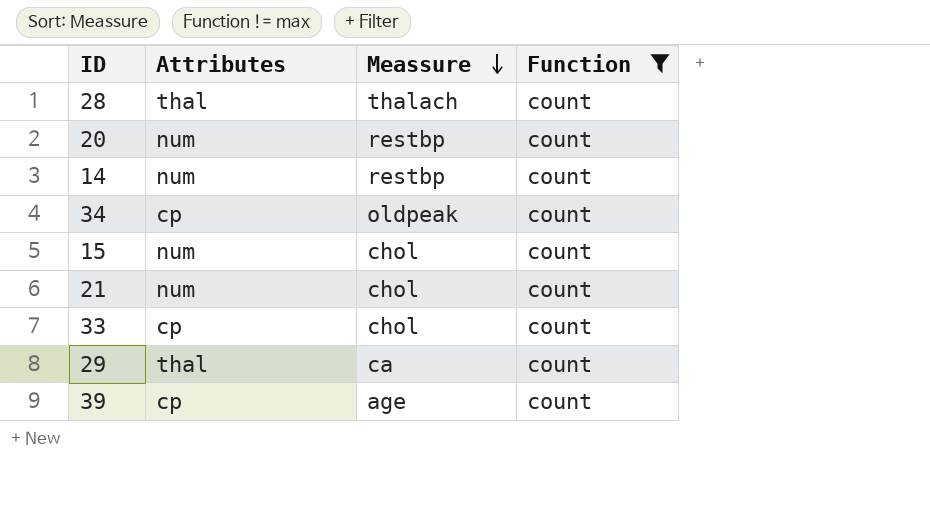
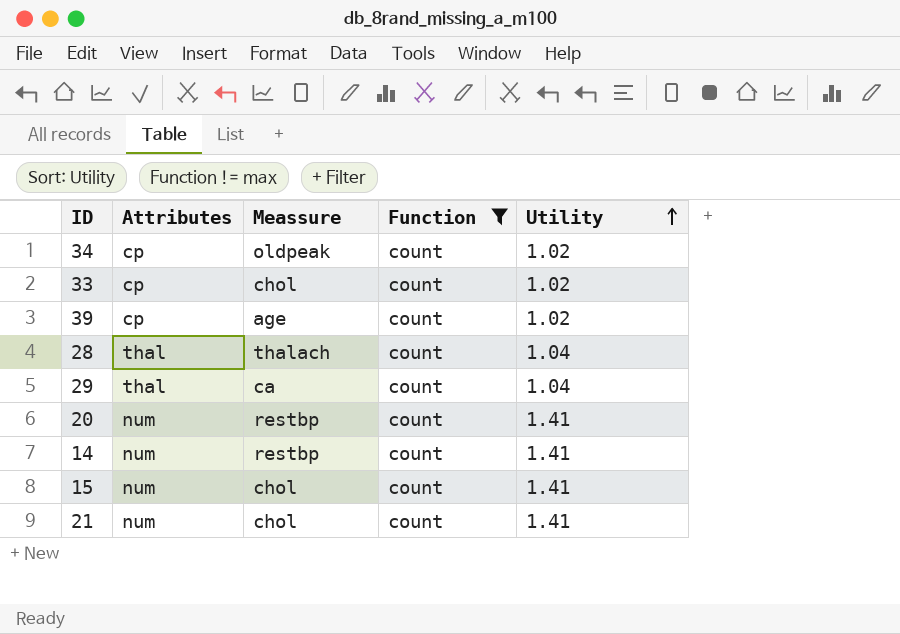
row order: Meassure descending -> Utility ascending
column Utility | position: none -> 5

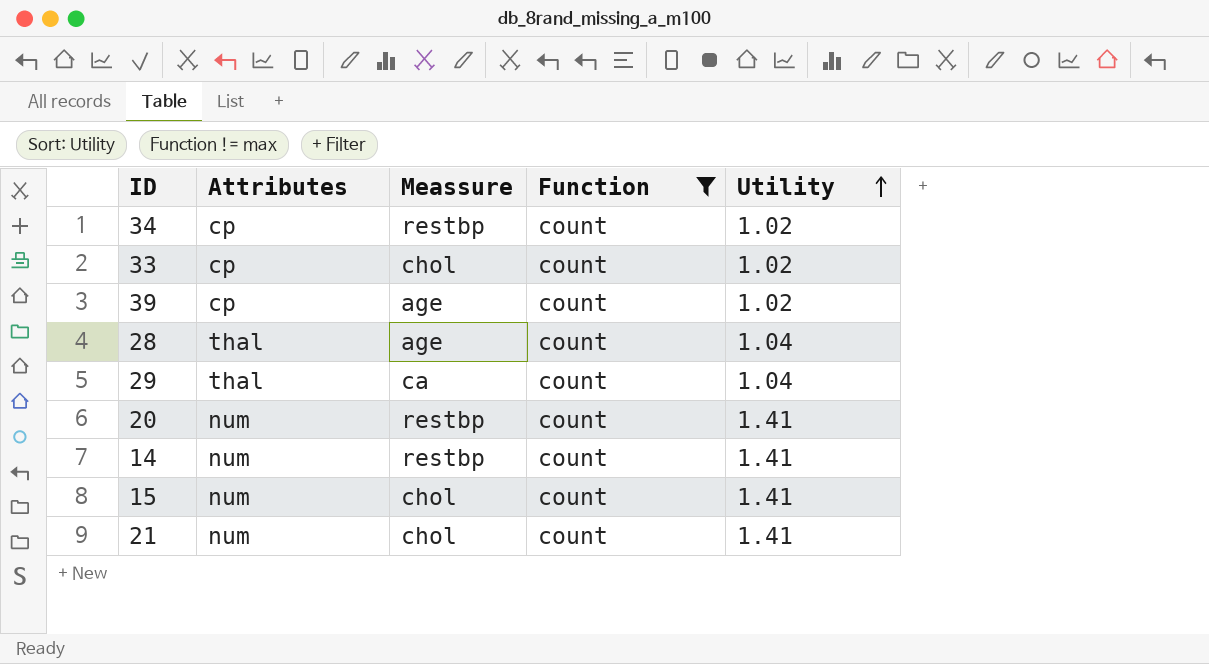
34 | Meassure: oldpeak -> restbp
28 | Meassure: thalach -> age

